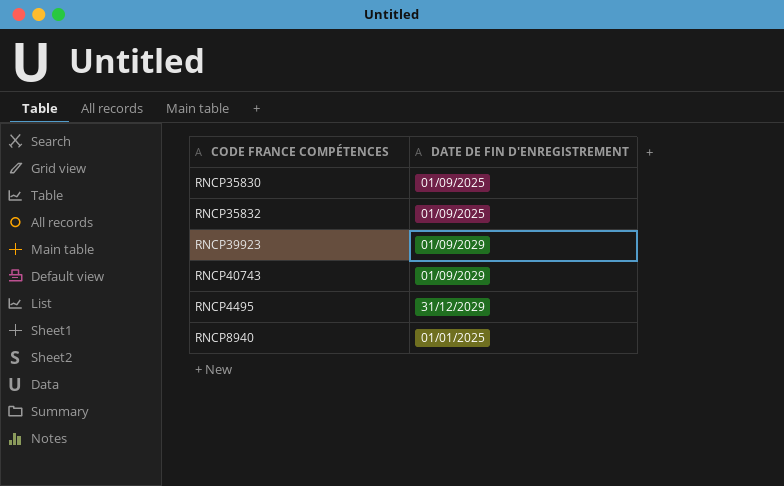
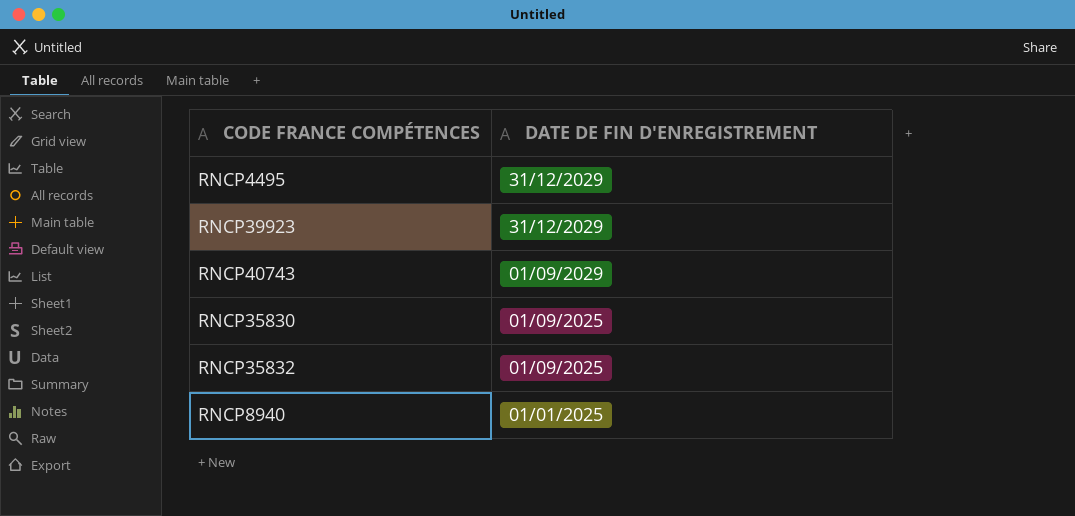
row order: none -> DATE DE FIN D'ENREGISTREMENT descending
RNCP39923 | DATE DE FIN D'ENREGISTREMENT: 01/09/2029 -> 31/12/2029

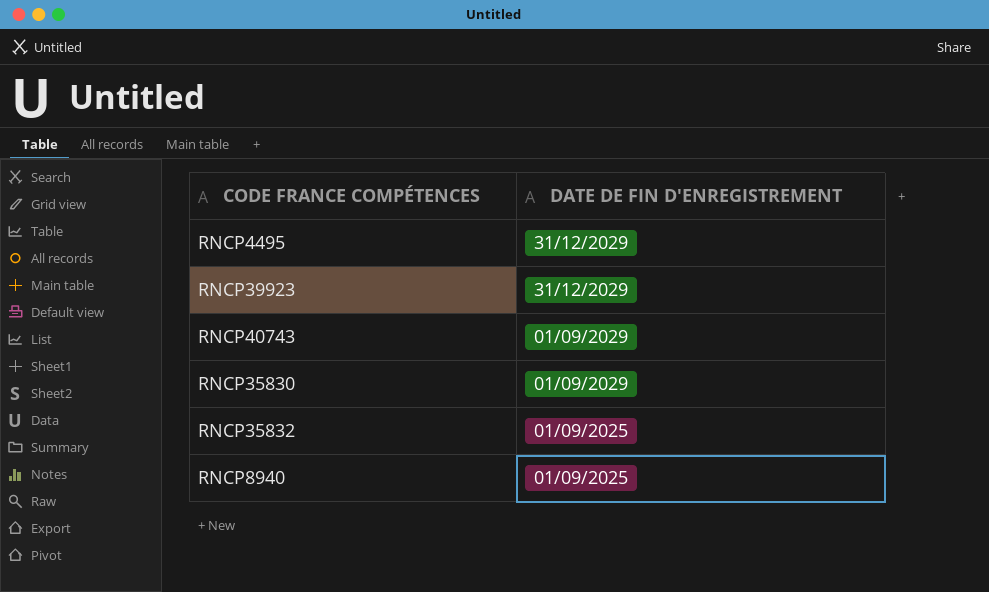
RNCP35830 | DATE DE FIN D'ENREGISTREMENT: 01/09/2025 -> 01/09/2029
RNCP8940 | DATE DE FIN D'ENREGISTREMENT: 01/01/2025 -> 01/09/2025

